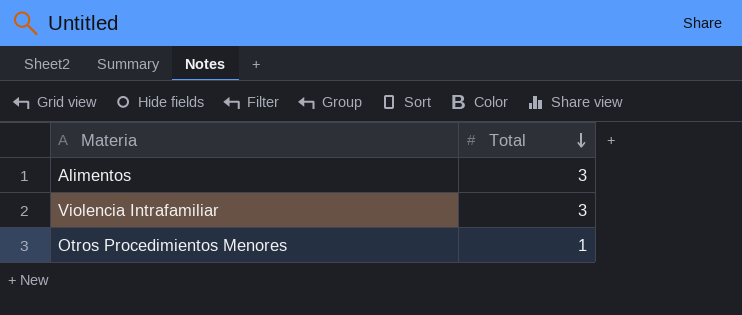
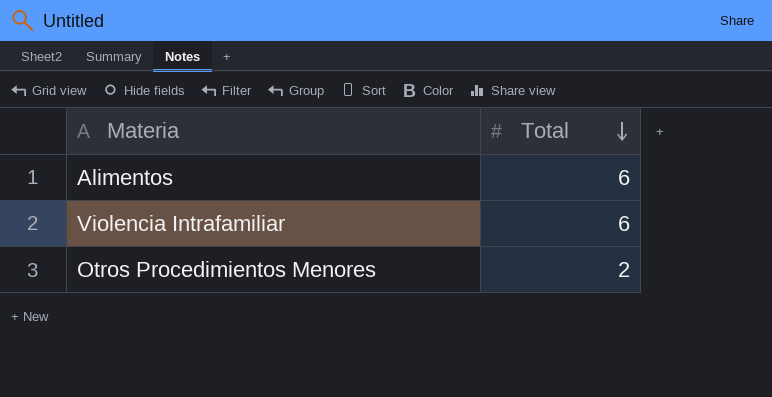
Alimentos | Total: 3 -> 6
Violencia Intrafamiliar | Total: 3 -> 6
Otros Procedimientos Menores | Total: 1 -> 2

